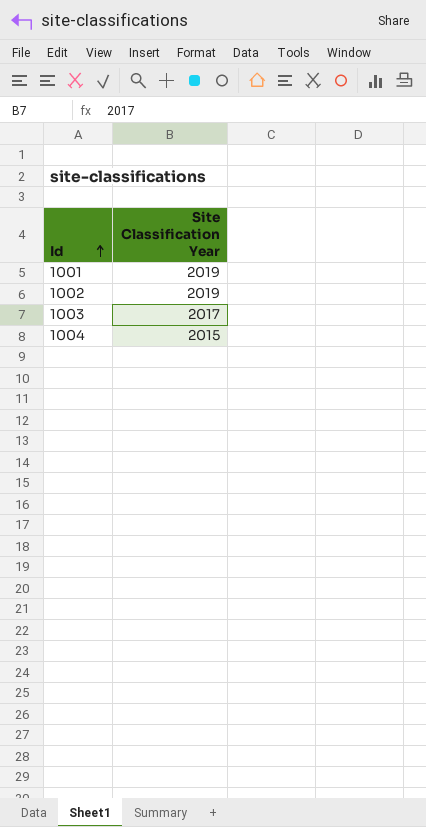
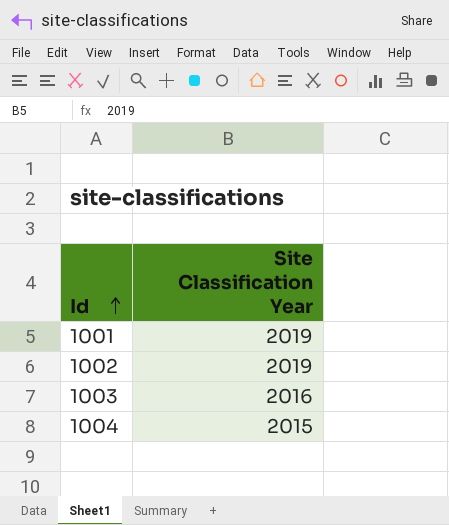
1003 | Site Classification Year: 2017 -> 2016

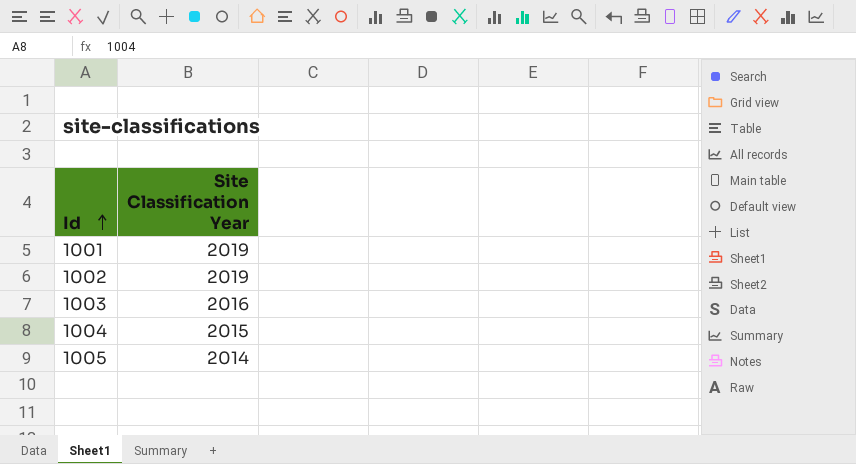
row 1005: none -> 2014

